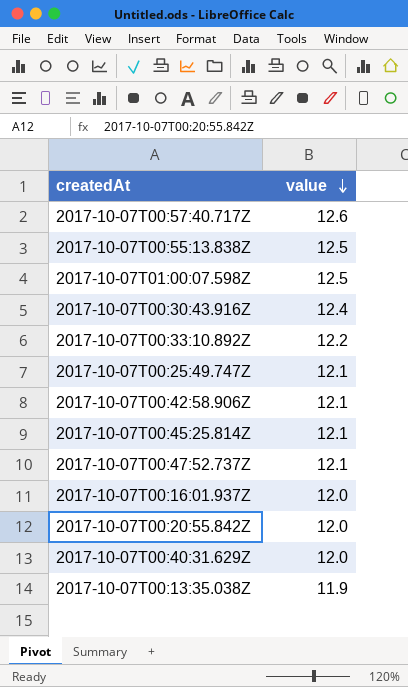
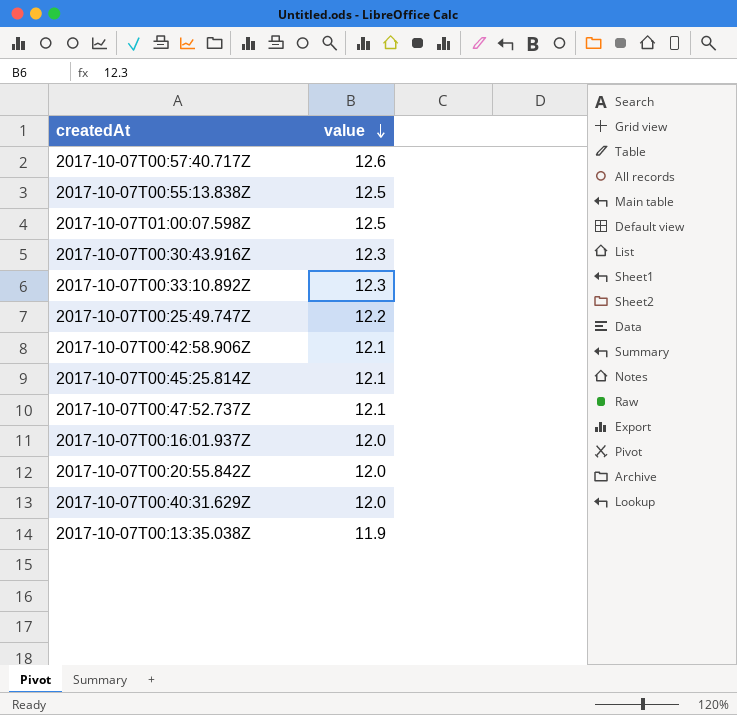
2017-10-07T00:30:43.916Z | value: 12.4 -> 12.3
2017-10-07T00:33:10.892Z | value: 12.2 -> 12.3
2017-10-07T00:25:49.747Z | value: 12.1 -> 12.2

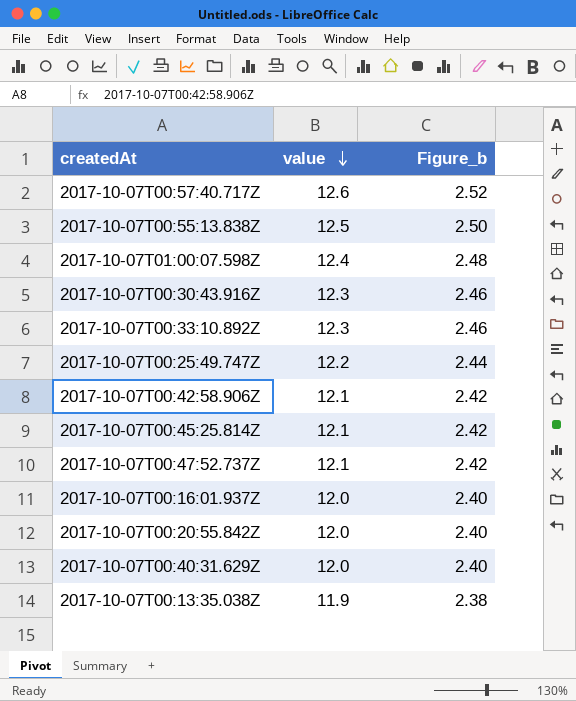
column Figure_b | formula: none -> [value] * 0.2
2017-10-07T01:00:07.598Z | value: 12.5 -> 12.4

